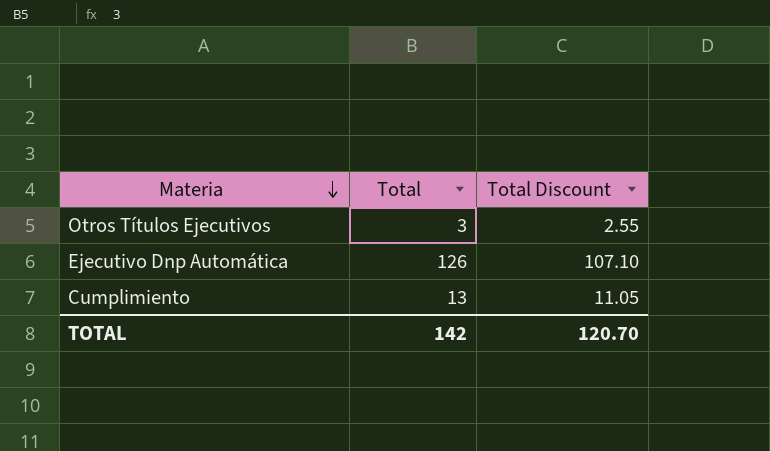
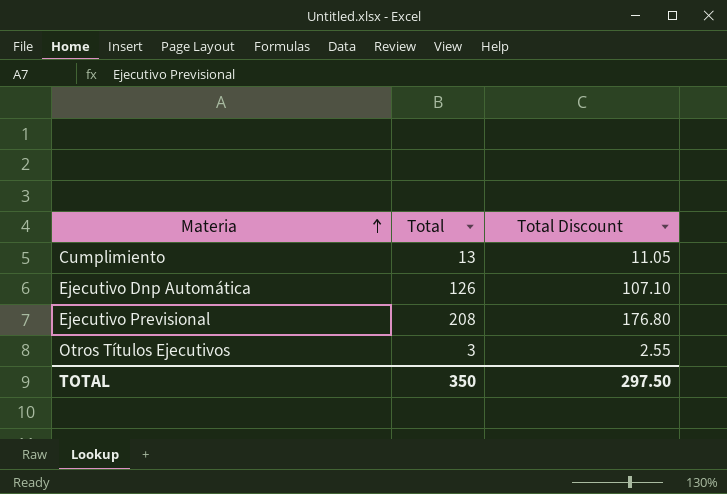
row order: Materia descending -> Materia ascending
row Ejecutivo Previsional: none -> 208 | 176.80
TOTAL | Total: 142 -> 350
TOTAL | Total Discount: 120.70 -> 297.50

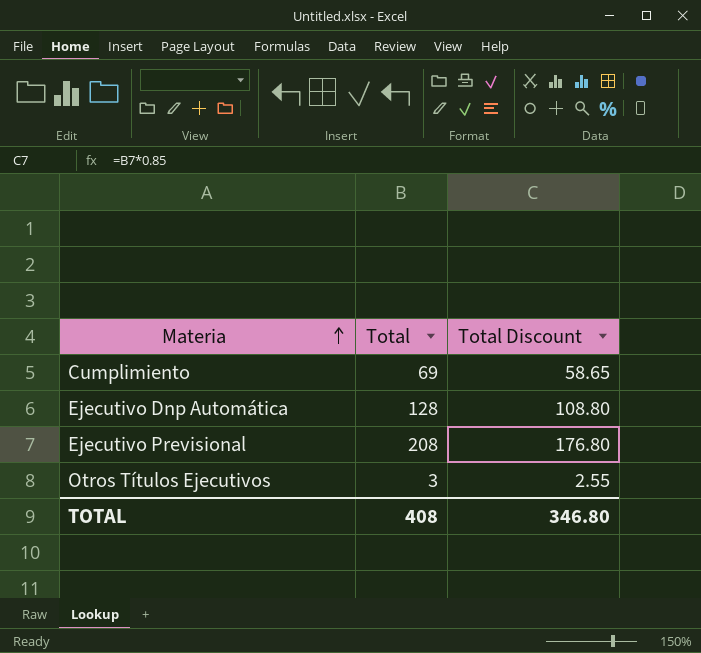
Cumplimiento | Total: 13 -> 69
Cumplimiento | Total Discount: 11.05 -> 58.65
Ejecutivo Dnp Automática | Total: 126 -> 128
Ejecutivo Dnp Automática | Total Discount: 107.10 -> 108.80
TOTAL | Total: 350 -> 408
TOTAL | Total Discount: 297.50 -> 346.80

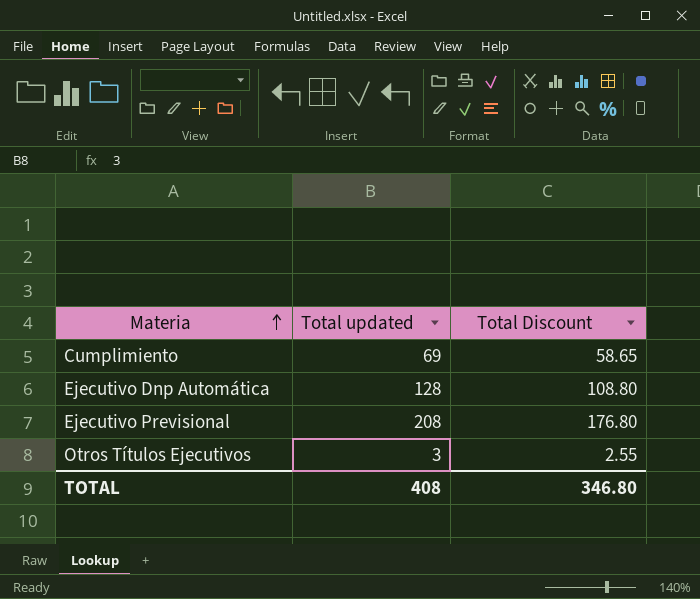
column name: Total -> Total updated

